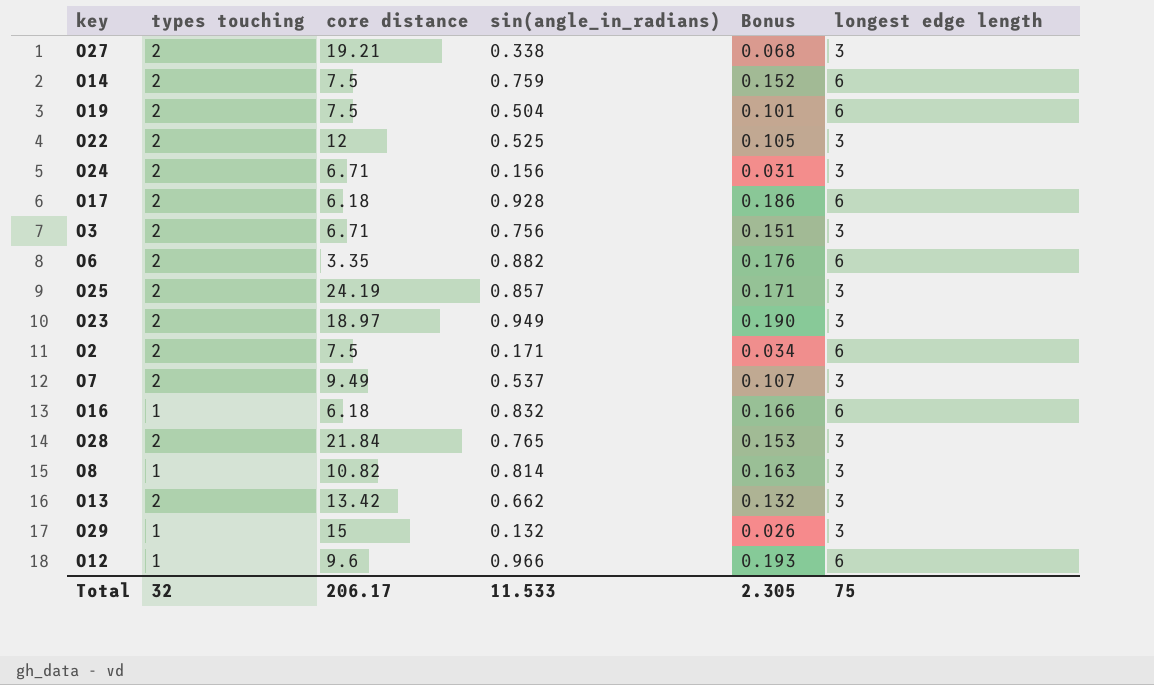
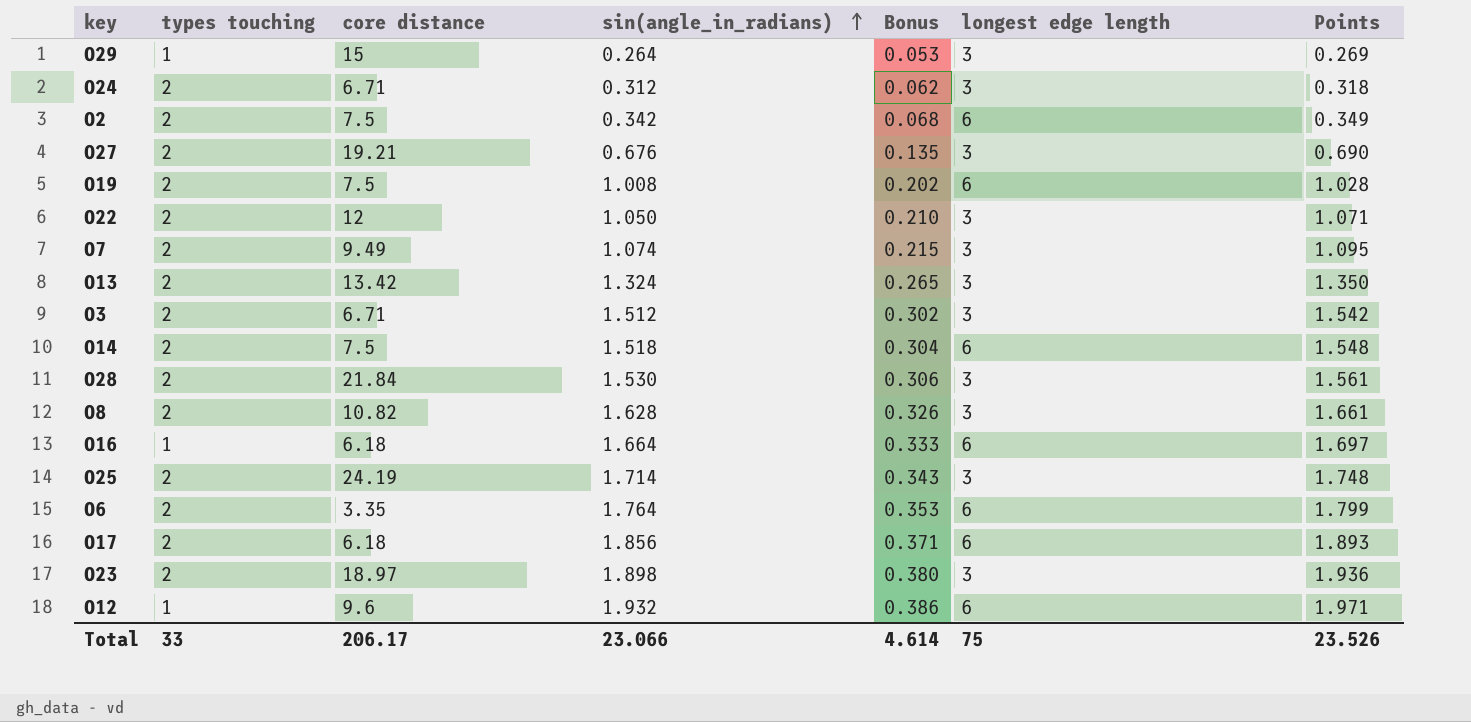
row order: none -> sin(angle_in_radians) ascending
column Points | formula: none -> [sin(angle_in_radians)] * 1.02
O29 | sin(angle_in_radians): 0.132 -> 0.264
O29 | Bonus: 0.026 -> 0.053
O24 | sin(angle_in_radians): 0.156 -> 0.312
O24 | Bonus: 0.031 -> 0.062
O2 | sin(angle_in_radians): 0.171 -> 0.342
O2 | Bonus: 0.034 -> 0.068
O27 | sin(angle_in_radians): 0.338 -> 0.676
O27 | Bonus: 0.068 -> 0.135
O19 | sin(angle_in_radians): 0.504 -> 1.008
O19 | Bonus: 0.101 -> 0.202
O22 | sin(angle_in_radians): 0.525 -> 1.050
O22 | Bonus: 0.105 -> 0.210
O7 | sin(angle_in_radians): 0.537 -> 1.074
O7 | Bonus: 0.107 -> 0.215
O13 | sin(angle_in_radians): 0.662 -> 1.324
O13 | Bonus: 0.132 -> 0.265
O3 | sin(angle_in_radians): 0.756 -> 1.512
O3 | Bonus: 0.151 -> 0.302
O14 | sin(angle_in_radians): 0.759 -> 1.518
O14 | Bonus: 0.152 -> 0.304
O28 | sin(angle_in_radians): 0.765 -> 1.530
O28 | Bonus: 0.153 -> 0.306
O8 | types touching: 1 -> 2
O8 | sin(angle_in_radians): 0.814 -> 1.628
O8 | Bonus: 0.163 -> 0.326
O16 | sin(angle_in_radians): 0.832 -> 1.664
O16 | Bonus: 0.166 -> 0.333
O25 | sin(angle_in_radians): 0.857 -> 1.714
O25 | Bonus: 0.171 -> 0.343
O6 | sin(angle_in_radians): 0.882 -> 1.764
O6 | Bonus: 0.176 -> 0.353
O17 | sin(angle_in_radians): 0.928 -> 1.856
O17 | Bonus: 0.186 -> 0.371
O23 | sin(angle_in_radians): 0.949 -> 1.898
O23 | Bonus: 0.190 -> 0.380
O12 | sin(angle_in_radians): 0.966 -> 1.932
O12 | Bonus: 0.193 -> 0.386
Total | types touching: 32 -> 33
Total | sin(angle_in_radians): 11.533 -> 23.066
Total | Bonus: 2.305 -> 4.614

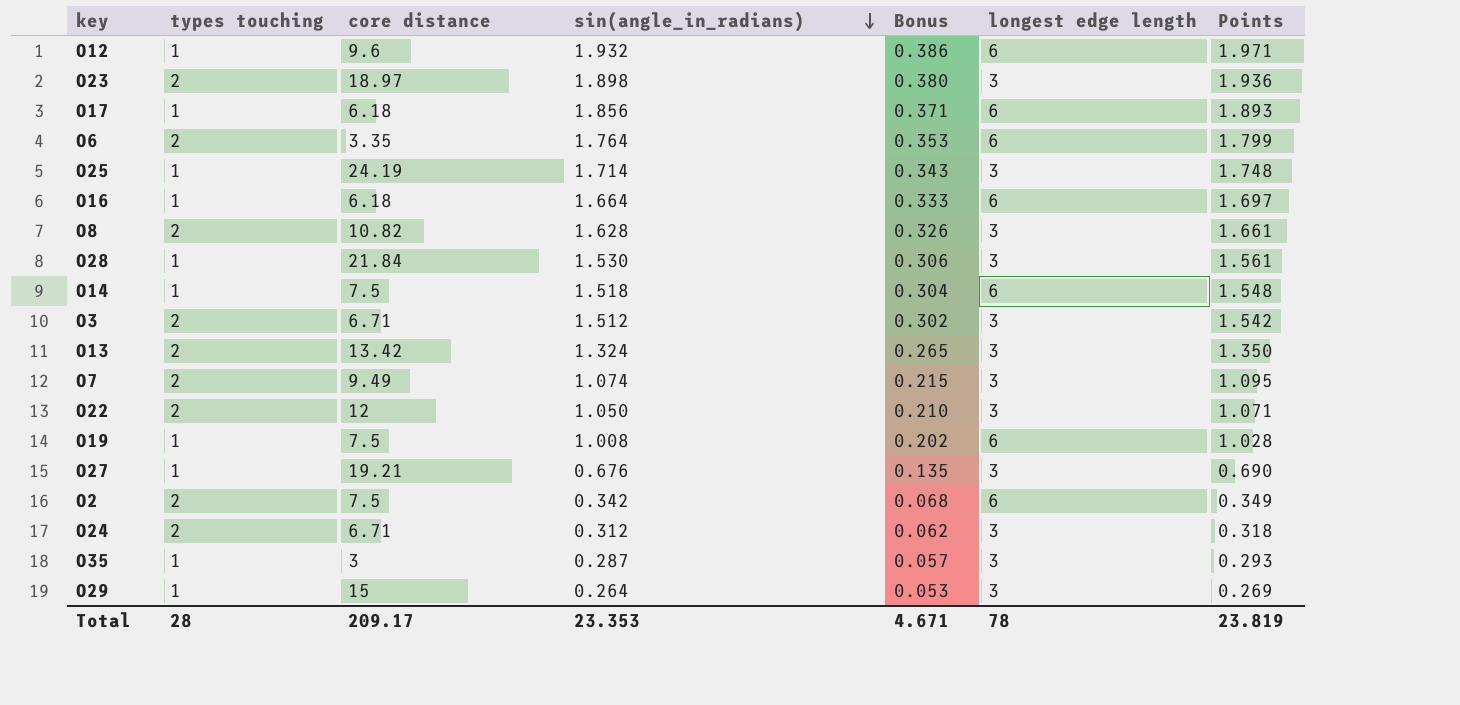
row order: sin(angle_in_radians) ascending -> sin(angle_in_radians) descending
O17 | types touching: 2 -> 1
O25 | types touching: 2 -> 1
O28 | types touching: 2 -> 1
O14 | types touching: 2 -> 1
O19 | types touching: 2 -> 1
O27 | types touching: 2 -> 1
row O35: none -> 1 | 3 | 0.287 | 0.057 | 3 | 0.293
Total | types touching: 33 -> 28
Total | core distance: 206.17 -> 209.17
Total | sin(angle_in_radians): 23.066 -> 23.353
Total | Bonus: 4.614 -> 4.671
Total | longest edge length: 75 -> 78
Total | Points: 23.526 -> 23.819

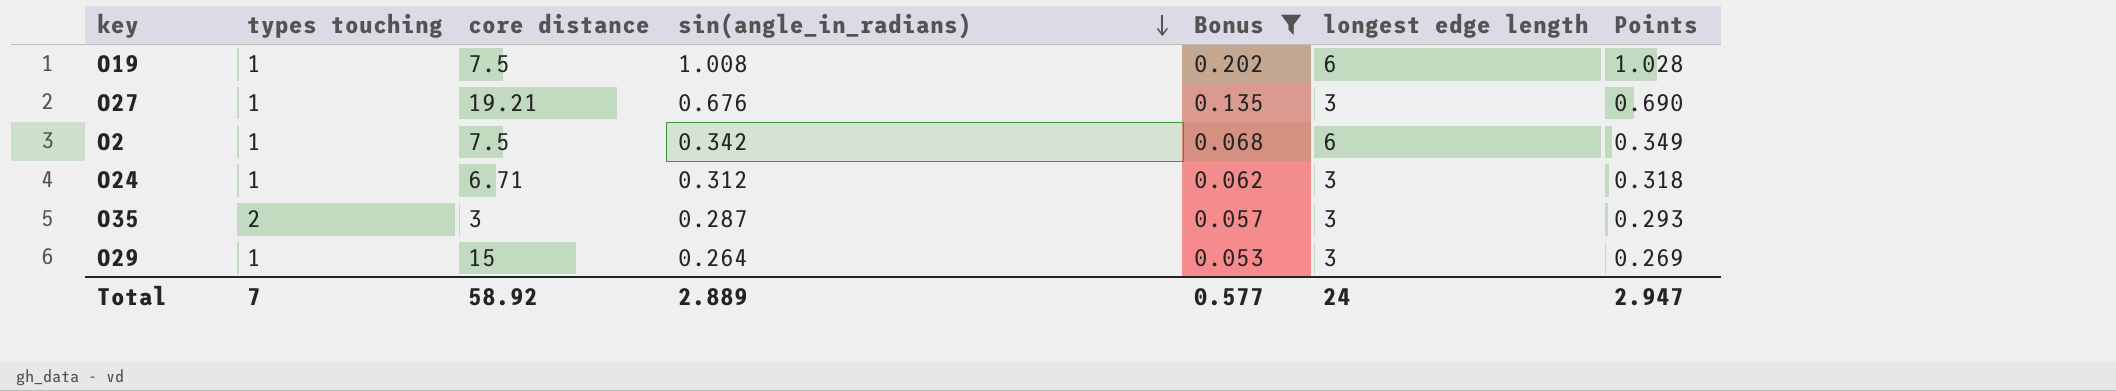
filter: none -> Bonus <= 0.202
O2 | types touching: 2 -> 1
O24 | types touching: 2 -> 1
O35 | types touching: 1 -> 2
Total | types touching: 28 -> 7
Total | core distance: 209.17 -> 58.92
Total | sin(angle_in_radians): 23.353 -> 2.889
Total | Bonus: 4.671 -> 0.577
Total | longest edge length: 78 -> 24
Total | Points: 23.819 -> 2.947

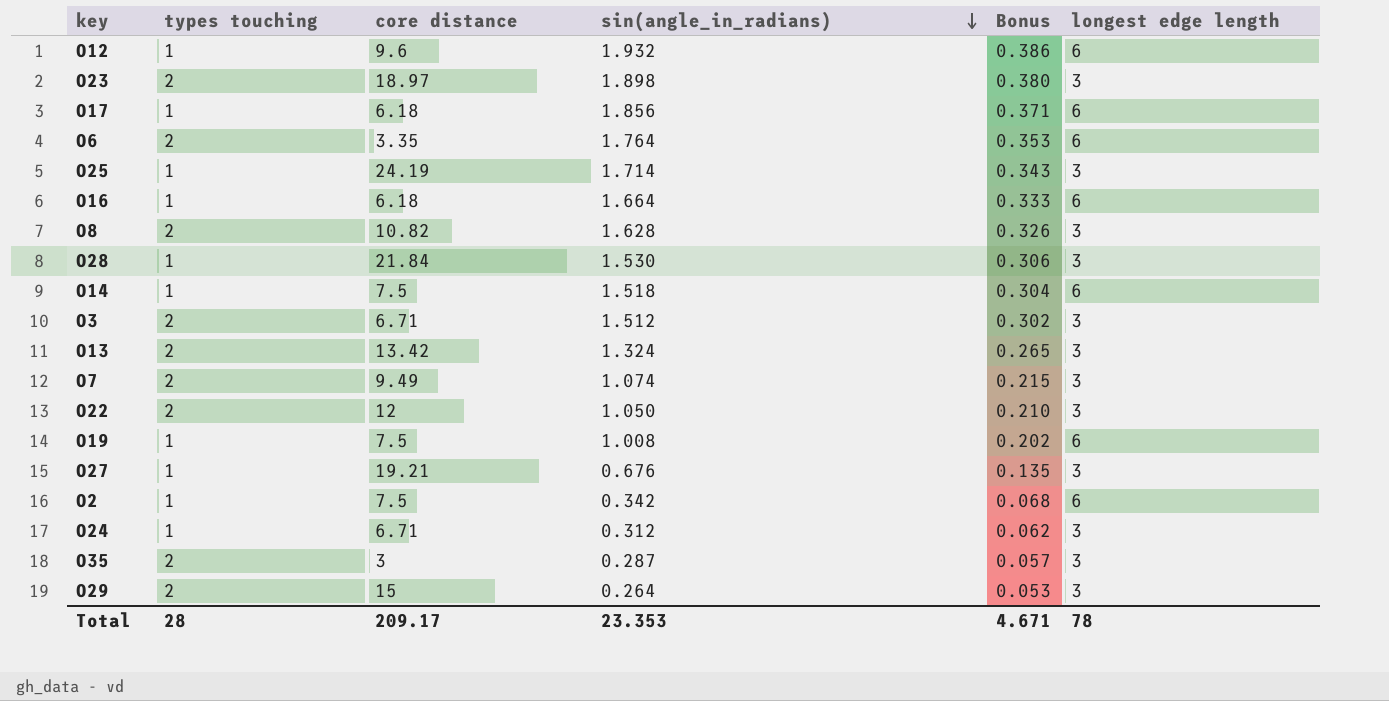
filter: Bonus <= 0.202 -> none
column Points | formula: [sin(angle_in_radians)] * 1.02 -> none
O29 | types touching: 1 -> 2
Total | types touching: 7 -> 28
Total | core distance: 58.92 -> 209.17
Total | sin(angle_in_radians): 2.889 -> 23.353
Total | Bonus: 0.577 -> 4.671
Total | longest edge length: 24 -> 78

